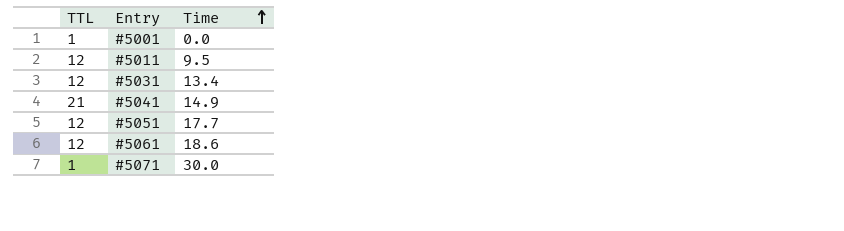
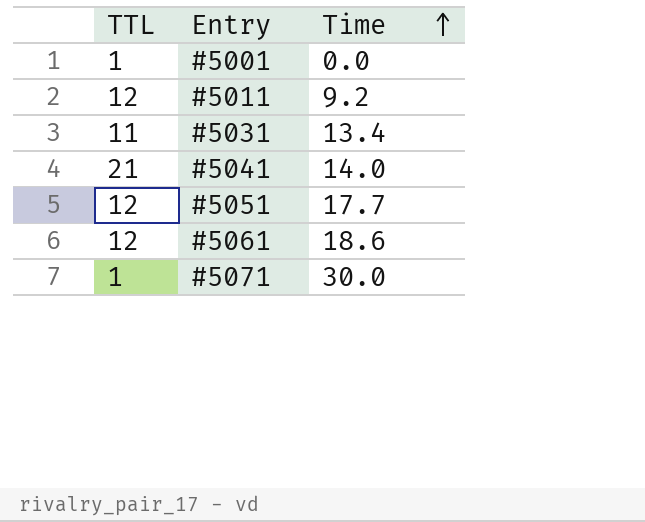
#5011 | Time: 9.5 -> 9.2
#5031 | TTL: 12 -> 11
#5041 | Time: 14.9 -> 14.0

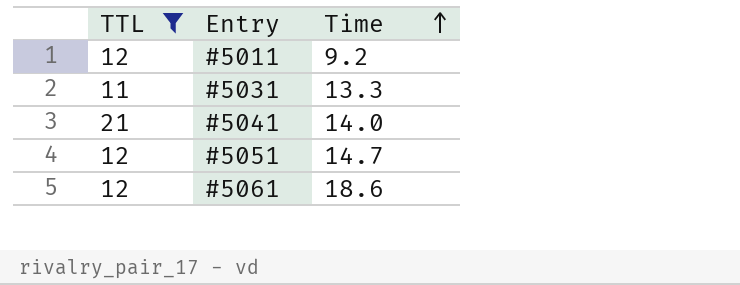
filter: none -> TTL != 1
#5031 | Time: 13.4 -> 13.3
#5051 | Time: 17.7 -> 14.7

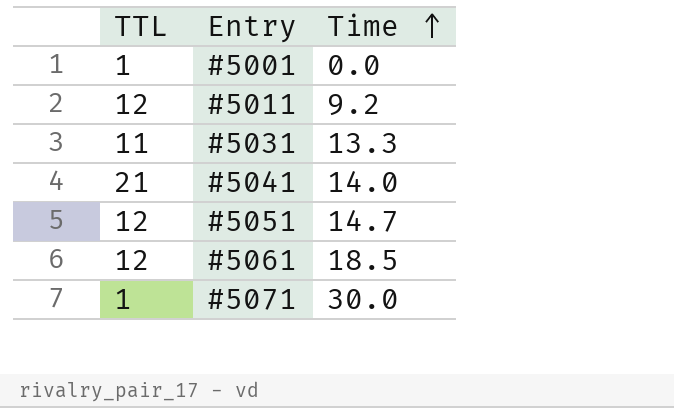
filter: TTL != 1 -> none
#5061 | Time: 18.6 -> 18.5

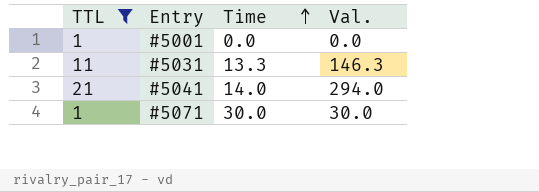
filter: none -> TTL != 12
column Val. | formula: none -> [TTL] * [Time]

